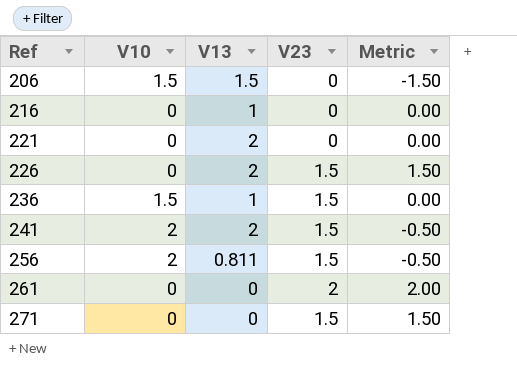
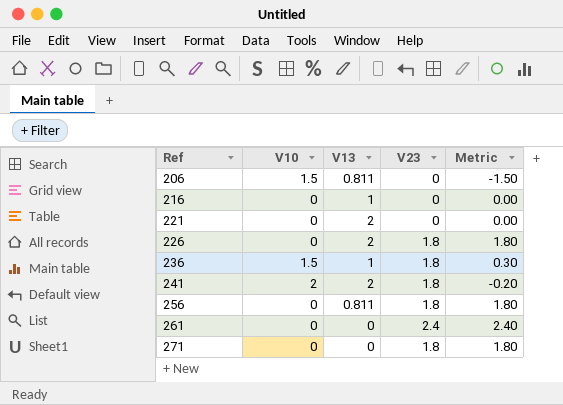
206 | V13: 1.5 -> 0.811
226 | V23: 1.5 -> 1.8
226 | Metric: 1.50 -> 1.80
236 | V23: 1.5 -> 1.8
236 | Metric: 0.00 -> 0.30
241 | V23: 1.5 -> 1.8
241 | Metric: -0.50 -> -0.20
256 | V10: 2 -> 0
256 | V23: 1.5 -> 1.8
256 | Metric: -0.50 -> 1.80
261 | V23: 2 -> 2.4
261 | Metric: 2.00 -> 2.40
271 | V23: 1.5 -> 1.8
271 | Metric: 1.50 -> 1.80

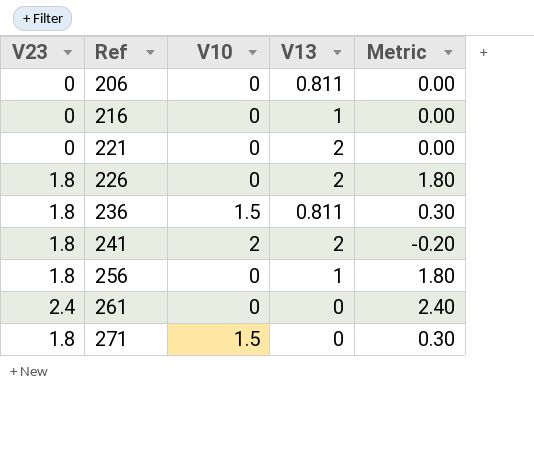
column V23 | position: 4 -> 1
206 | V10: 1.5 -> 0
206 | Metric: -1.50 -> 0.00
236 | V13: 1 -> 0.811
256 | V13: 0.811 -> 1
271 | V10: 0 -> 1.5
271 | Metric: 1.80 -> 0.30

